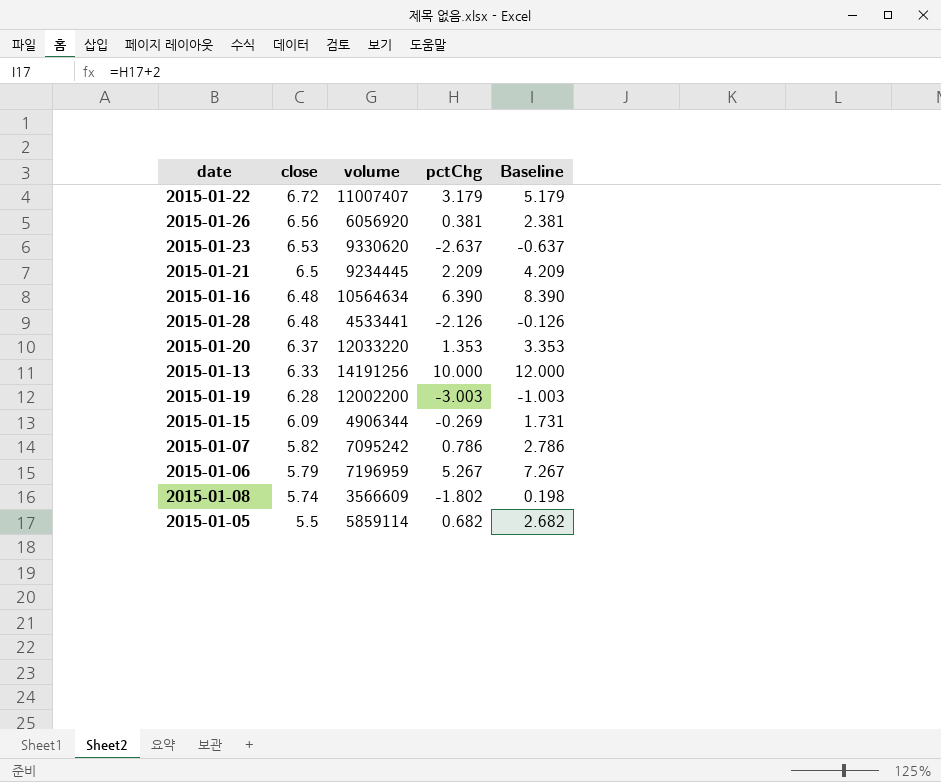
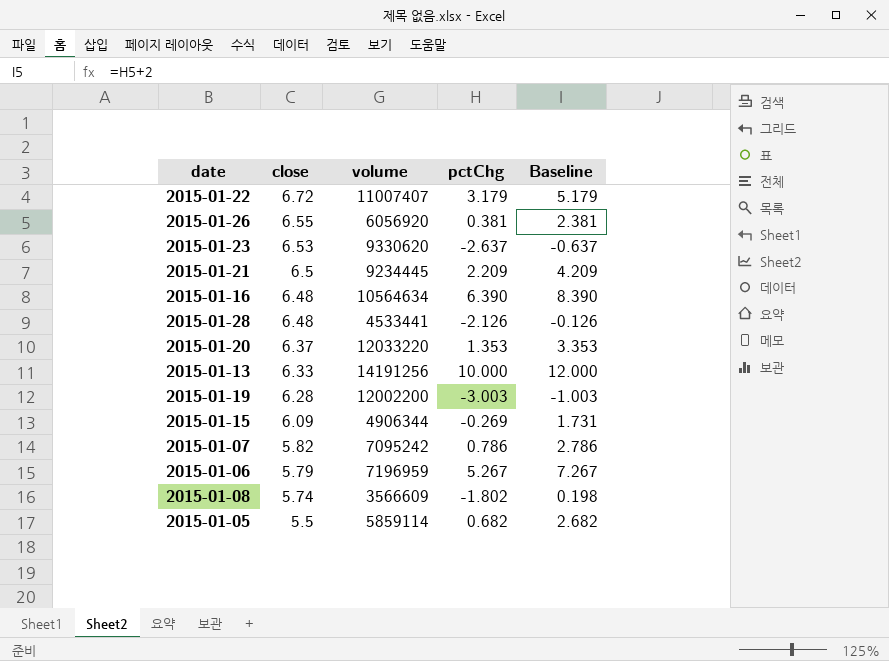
2015-01-26 | close: 6.56 -> 6.55

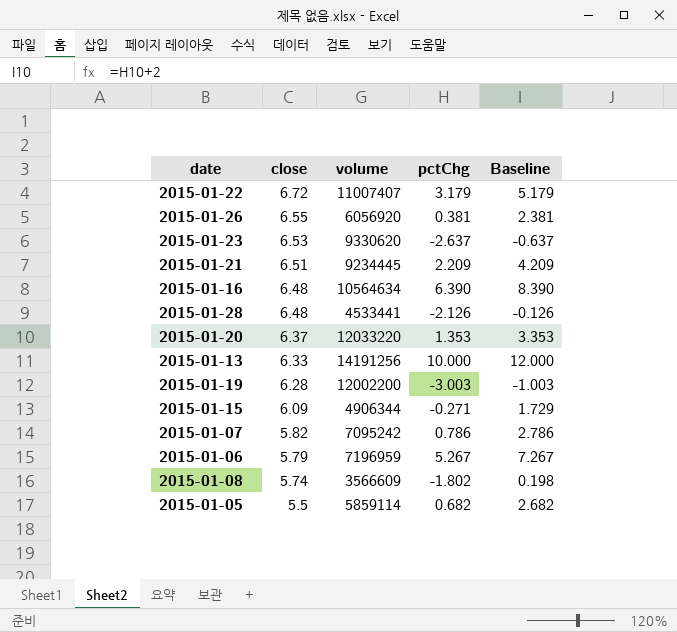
2015-01-21 | close: 6.5 -> 6.51
2015-01-15 | pctChg: -0.269 -> -0.271
2015-01-15 | Baseline: 1.731 -> 1.729

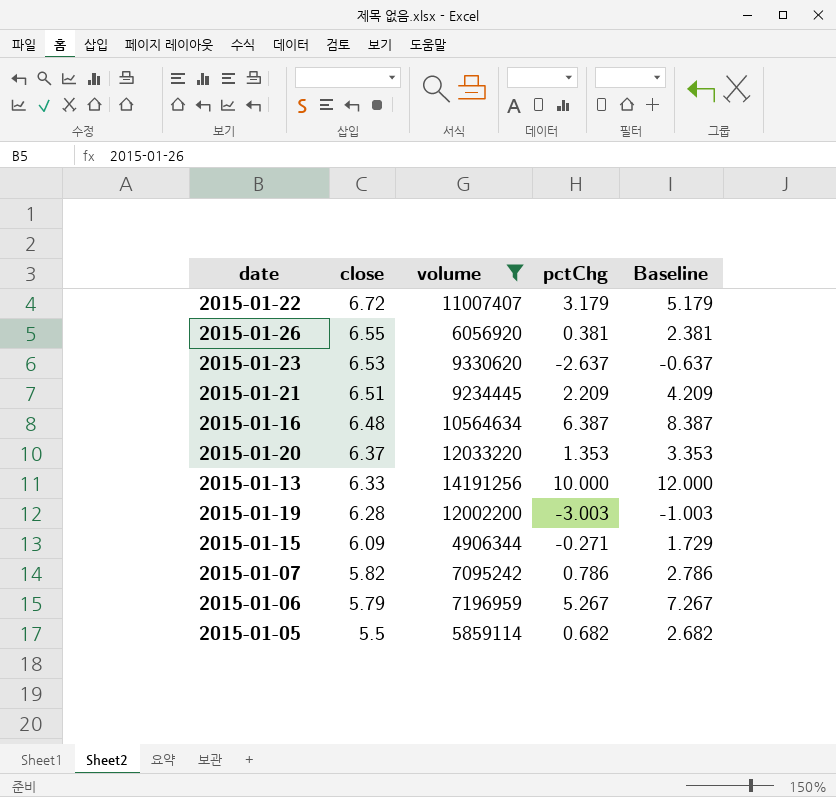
filter: none -> volume >= 4906344
2015-01-16 | pctChg: 6.390 -> 6.387
2015-01-16 | Baseline: 8.390 -> 8.387

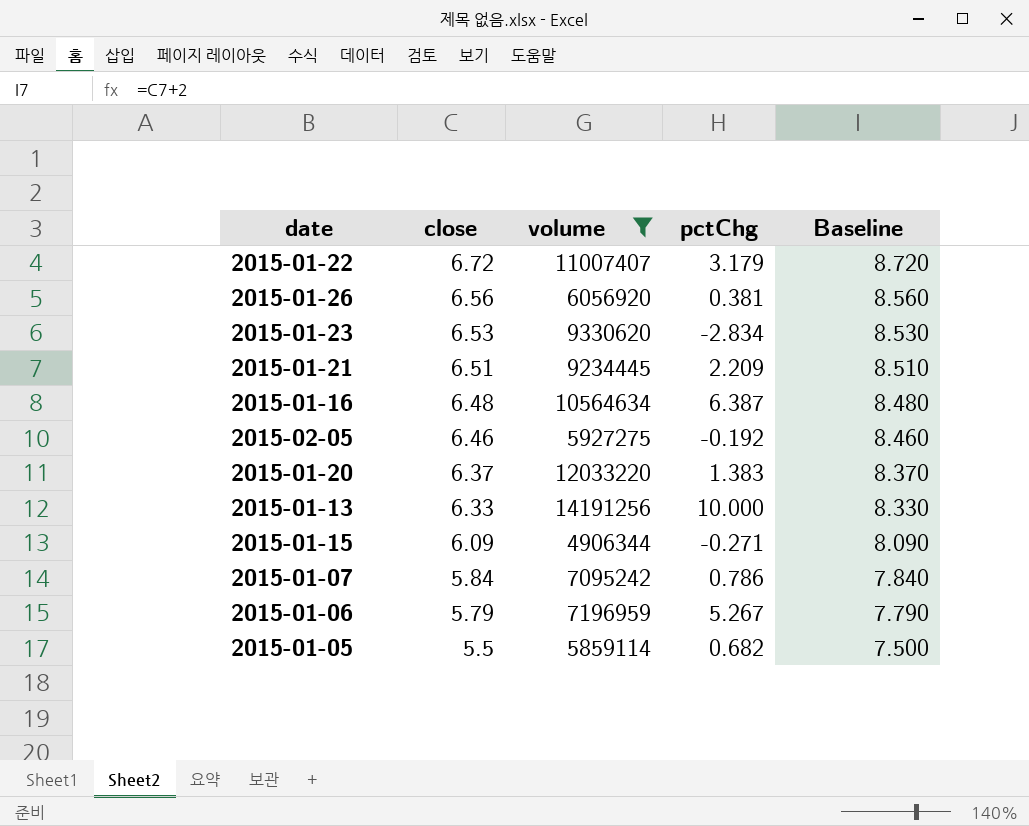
column Baseline | formula: [pctChg] + 2 -> [close] + 2
row 2015-01-19: 6.28 | 12002200 | -3.003 | -1.003 -> none
2015-01-26 | close: 6.55 -> 6.56
2015-01-23 | pctChg: -2.637 -> -2.834
row 2015-02-05: none -> 6.46 | 5927275 | -0.192 | 8.460
2015-01-20 | pctChg: 1.353 -> 1.383
2015-01-07 | close: 5.82 -> 5.84

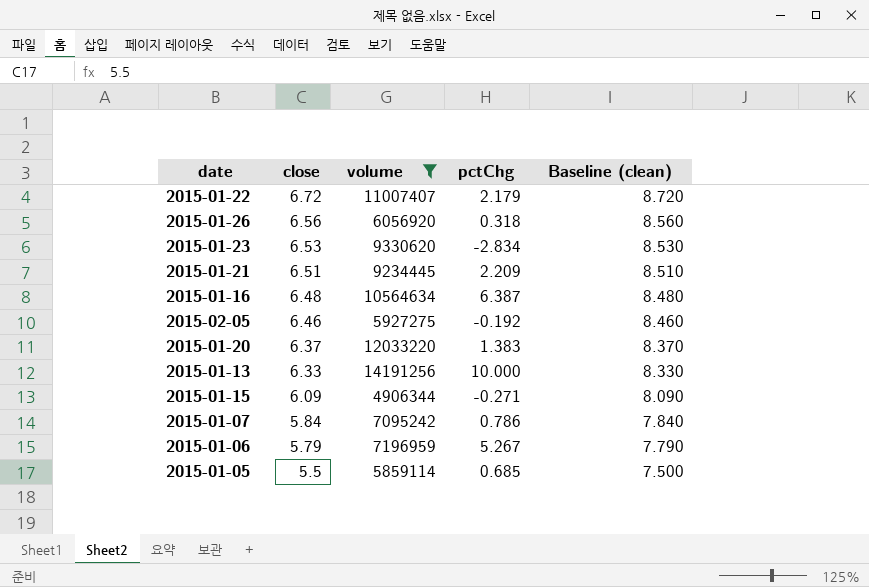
column name: Baseline -> Baseline (clean)
2015-01-22 | pctChg: 3.179 -> 2.179
2015-01-26 | pctChg: 0.381 -> 0.318
2015-01-05 | pctChg: 0.682 -> 0.685

